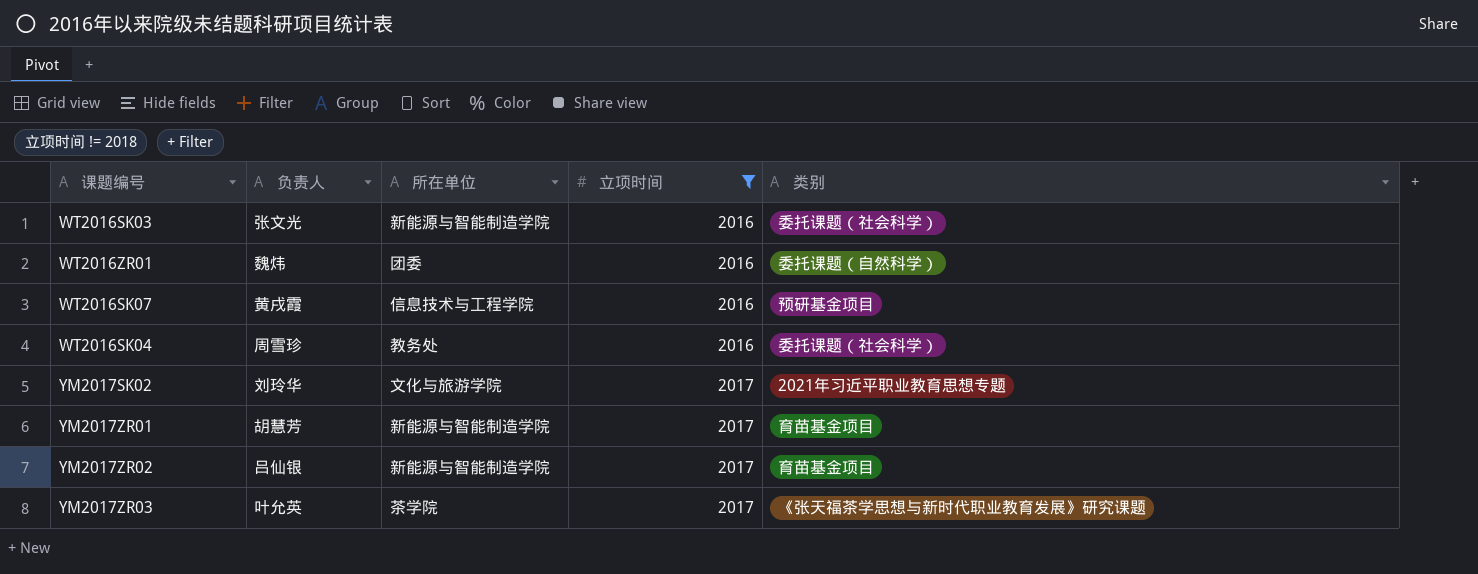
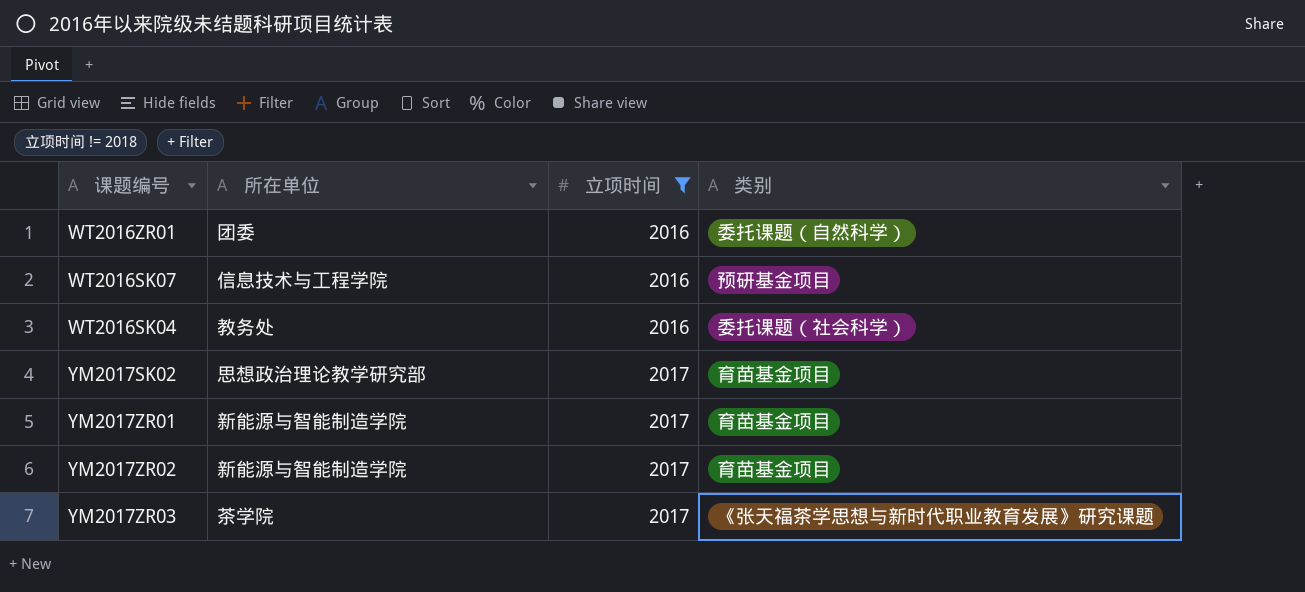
column 负责人 | position: 2 -> none
row WT2016SK03: 张文光 | 新能源与智能制造学院 | 2016 | 委托课题（社会科学） -> none
YM2017SK02 | 所在单位: 文化与旅游学院 -> 思想政治理论教学研究部
YM2017SK02 | 类别: 2021年习近平职业教育思想专题 -> 育苗基金项目

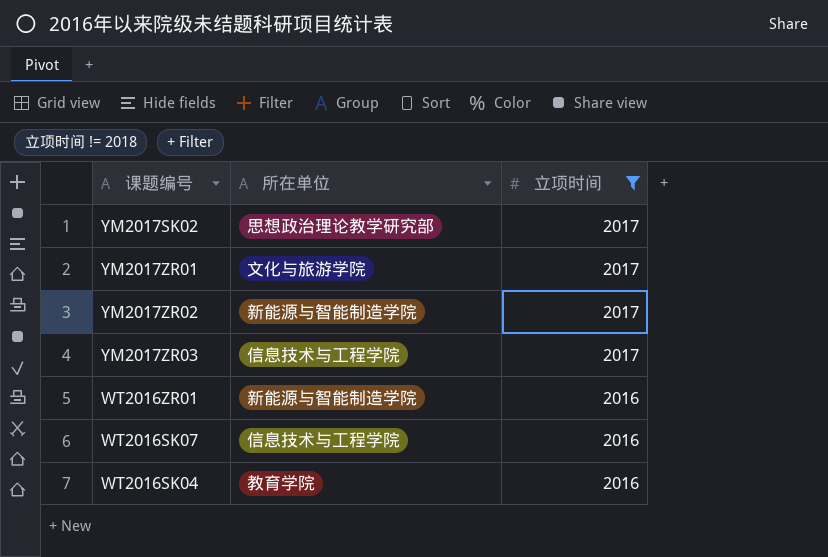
row order: 立项时间 ascending -> 立项时间 descending
column 类别 | position: 4 -> none
YM2017ZR01 | 所在单位: 新能源与智能制造学院 -> 文化与旅游学院
YM2017ZR03 | 所在单位: 茶学院 -> 信息技术与工程学院
WT2016ZR01 | 所在单位: 团委 -> 新能源与智能制造学院
WT2016SK04 | 所在单位: 教务处 -> 教育学院

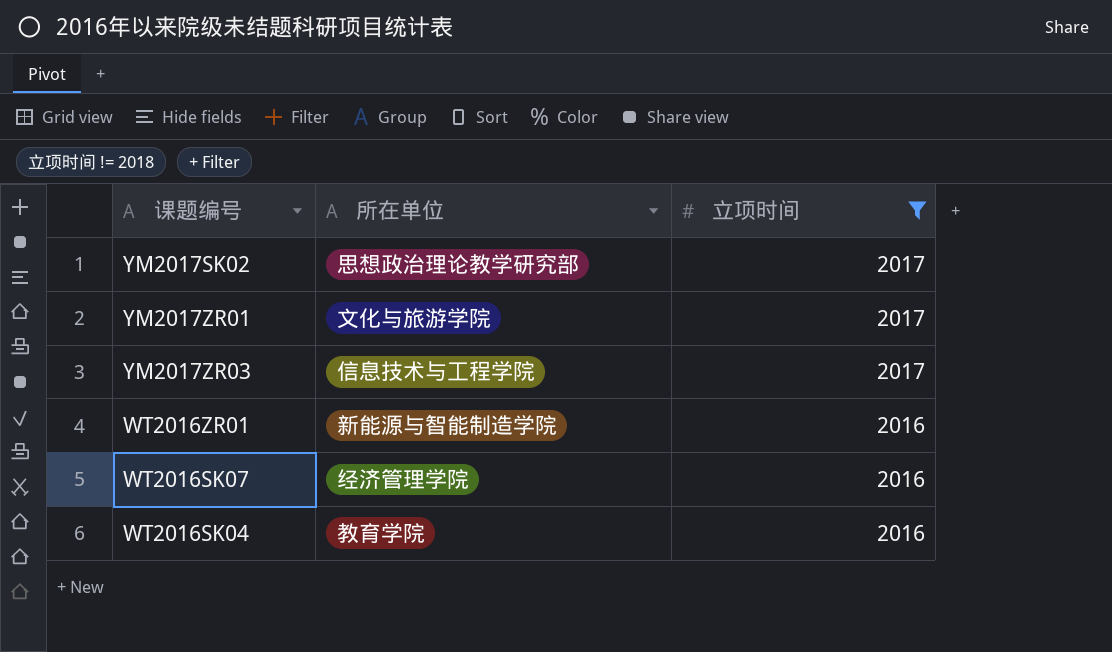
row YM2017ZR02: 新能源与智能制造学院 | 2017 -> none
WT2016SK07 | 所在单位: 信息技术与工程学院 -> 经济管理学院

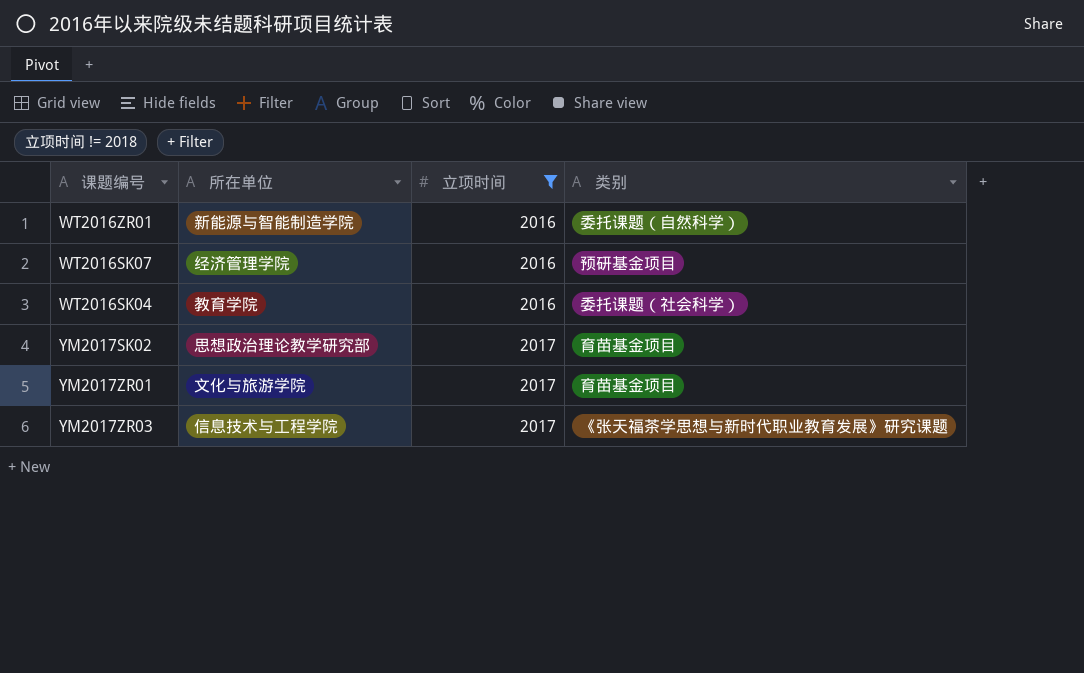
row order: 立项时间 descending -> 立项时间 ascending
column 类别 | position: none -> 4

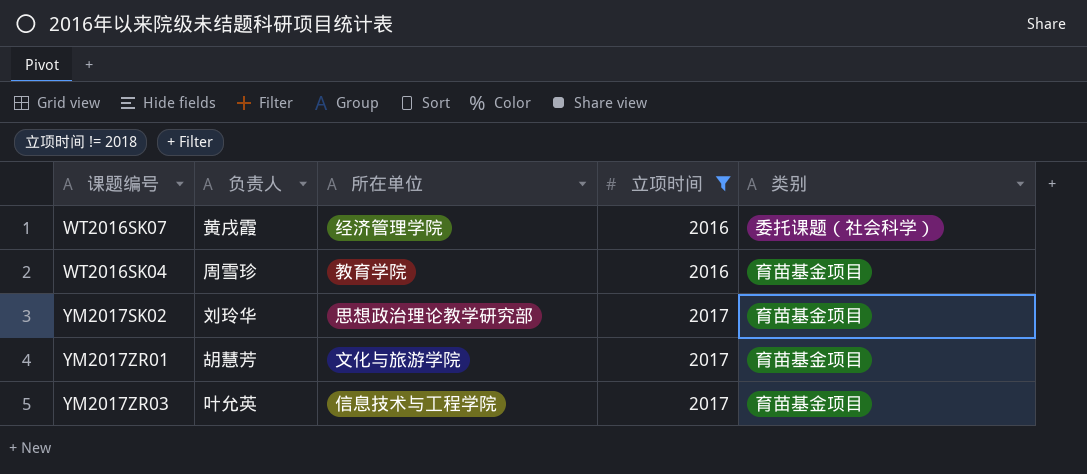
column 负责人 | position: none -> 2
row WT2016ZR01: 新能源与智能制造学院 | 2016 | 委托课题（自然科学） -> none
WT2016SK07 | 类别: 预研基金项目 -> 委托课题（社会科学）
WT2016SK04 | 类别: 委托课题（社会科学） -> 育苗基金项目
YM2017ZR03 | 类别: 《张天福茶学思想与新时代职业教育发展》研究课题 -> 育苗基金项目

